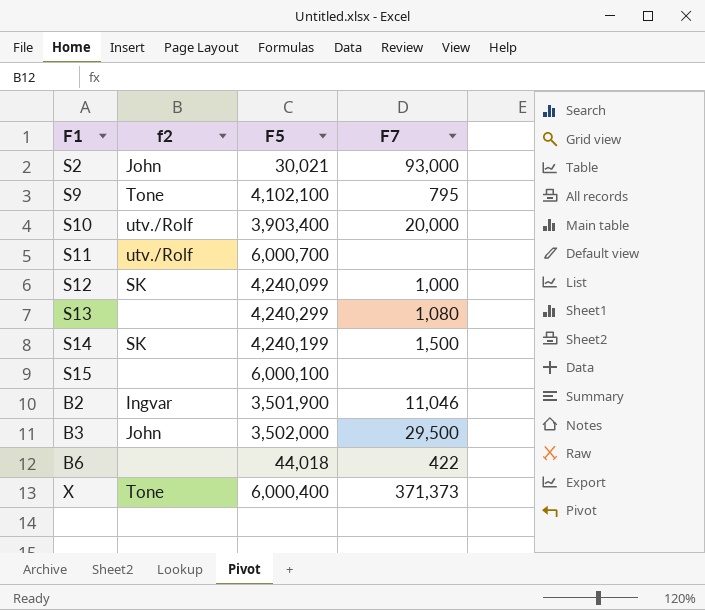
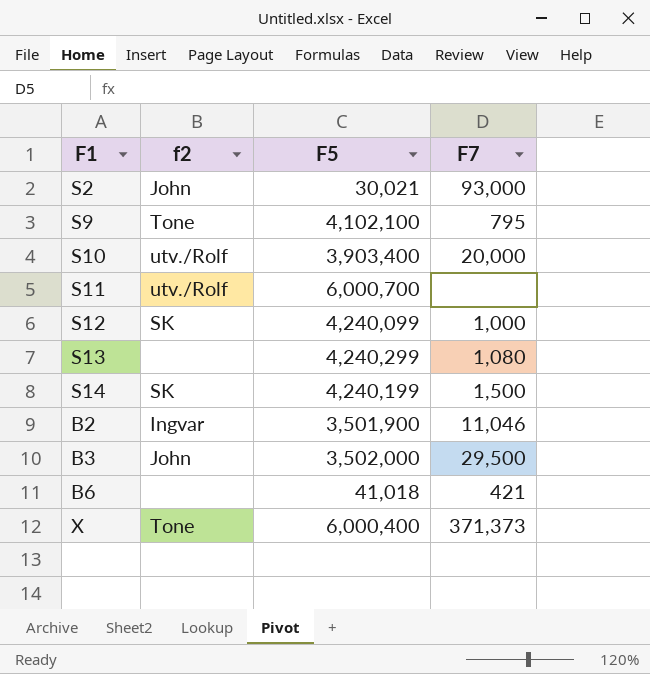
row S15: none | 6,000,100 | none -> none
B6 | F5: 44,018 -> 41,018
B6 | F7: 422 -> 421

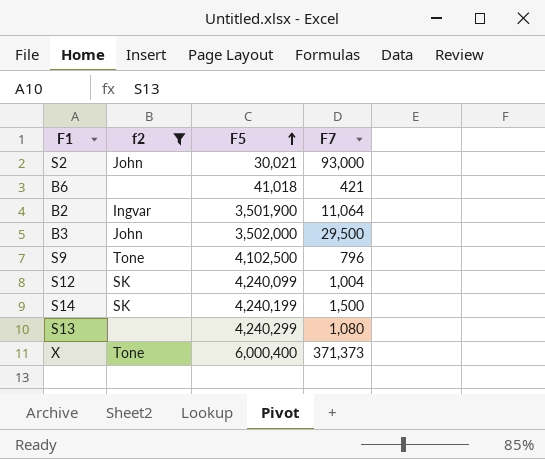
filter: none -> f2 != utv./Rolf
row order: none -> F5 ascending
B2 | F7: 11,046 -> 11,064
S9 | F5: 4,102,100 -> 4,102,500
S9 | F7: 795 -> 796
S12 | F7: 1,000 -> 1,004

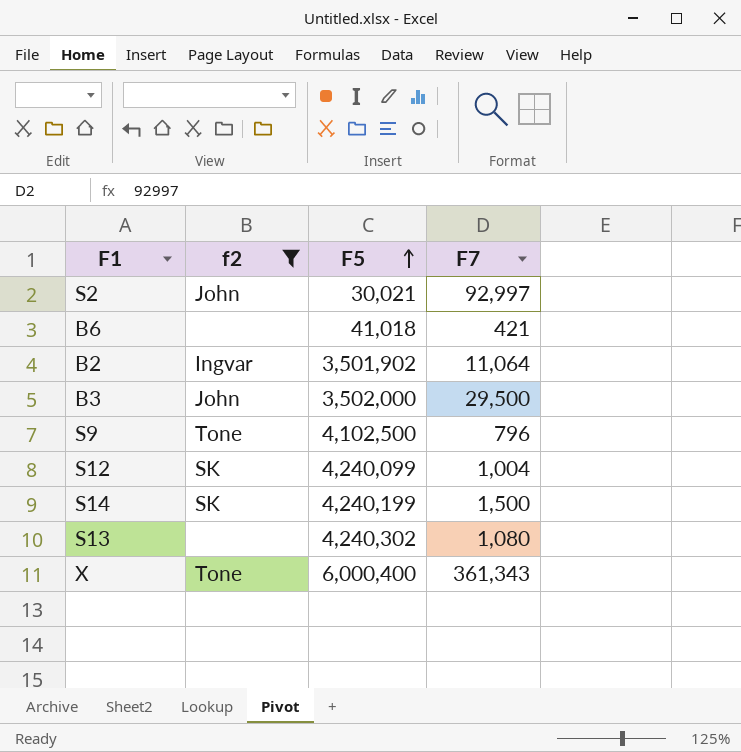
S2 | F7: 93,000 -> 92,997
B2 | F5: 3,501,900 -> 3,501,902
S13 | F5: 4,240,299 -> 4,240,302
X | F7: 371,373 -> 361,343

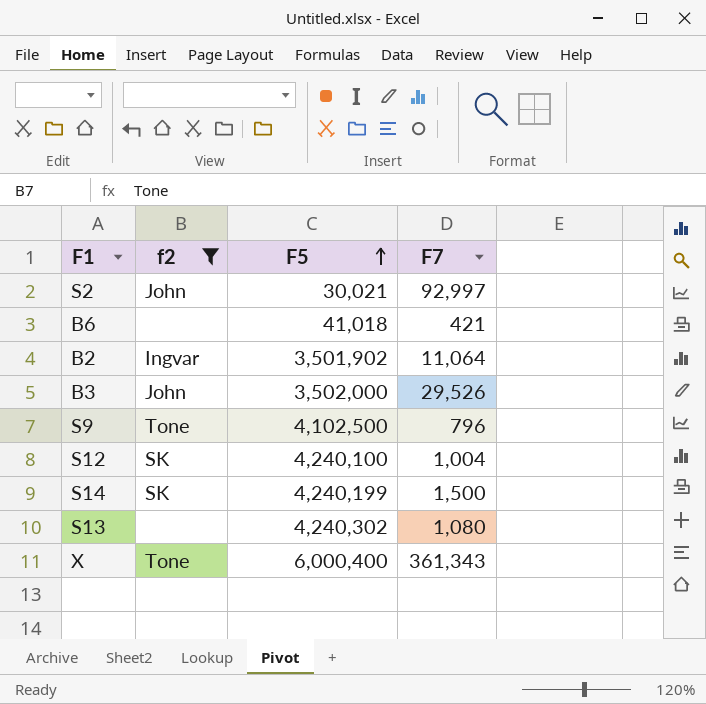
B3 | F7: 29,500 -> 29,526
S12 | F5: 4,240,099 -> 4,240,100

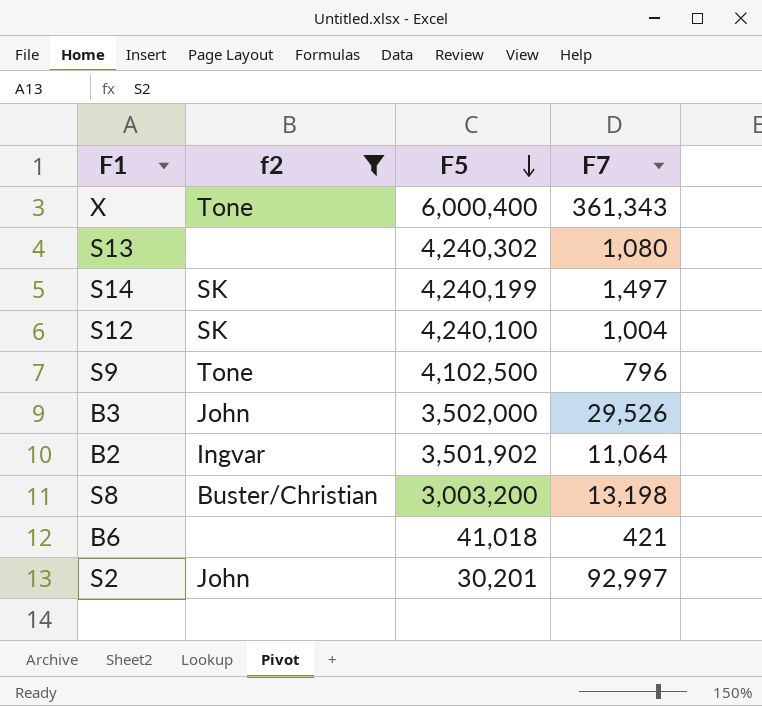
row order: F5 ascending -> F5 descending
S14 | F7: 1,500 -> 1,497
row S8: none -> Buster/Christian | 3,003,200 | 13,198
S2 | F5: 30,021 -> 30,201

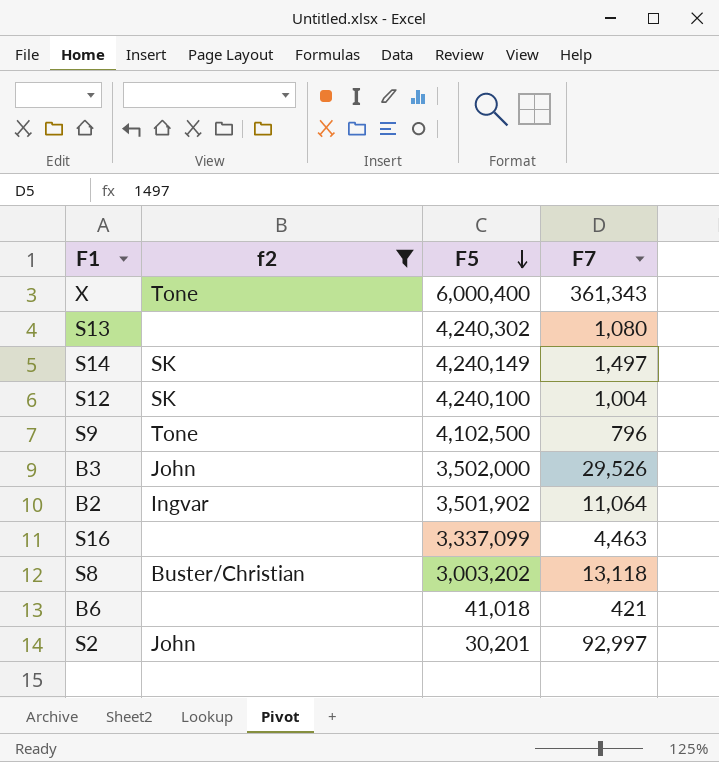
S14 | F5: 4,240,199 -> 4,240,149
row S16: none -> none | 3,337,099 | 4,463
S8 | F5: 3,003,200 -> 3,003,202
S8 | F7: 13,198 -> 13,118

